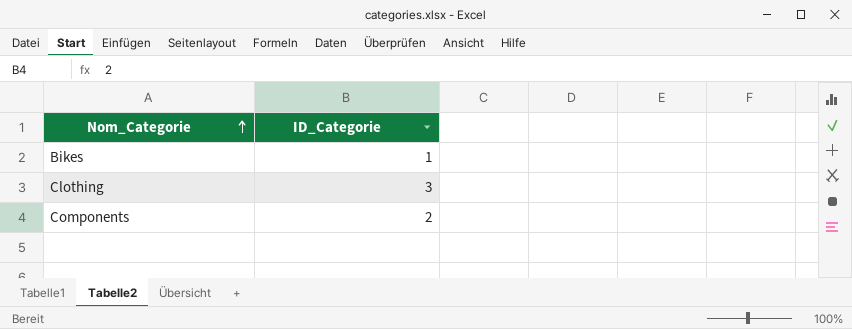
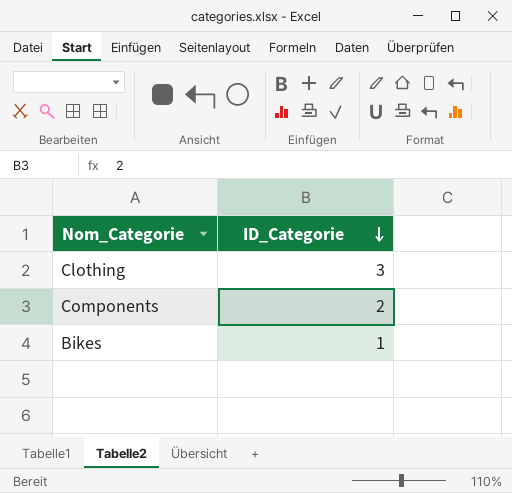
row order: Nom_Categorie ascending -> ID_Categorie descending

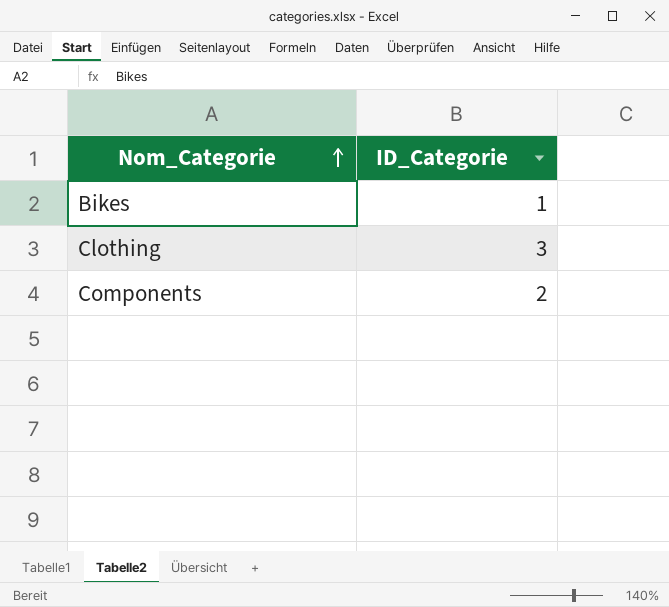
row order: ID_Categorie descending -> Nom_Categorie ascending

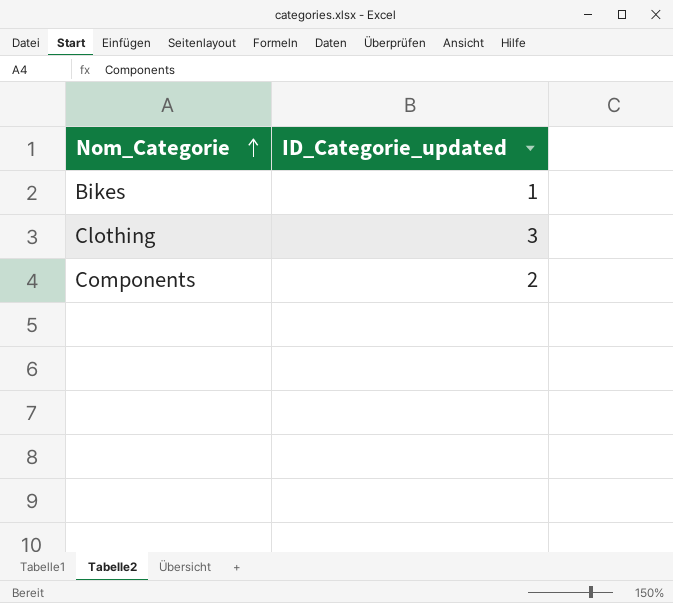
column name: ID_Categorie -> ID_Categorie_updated

